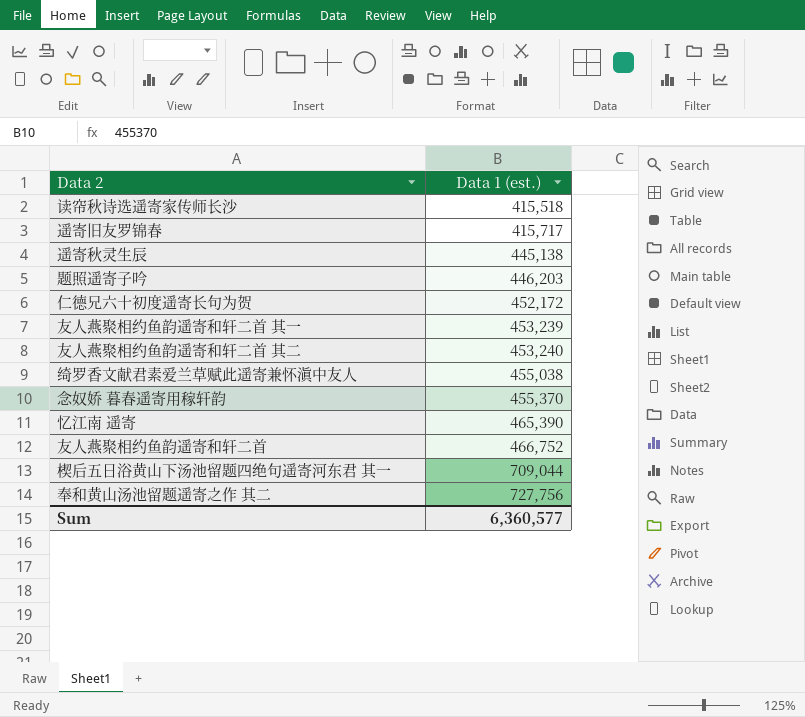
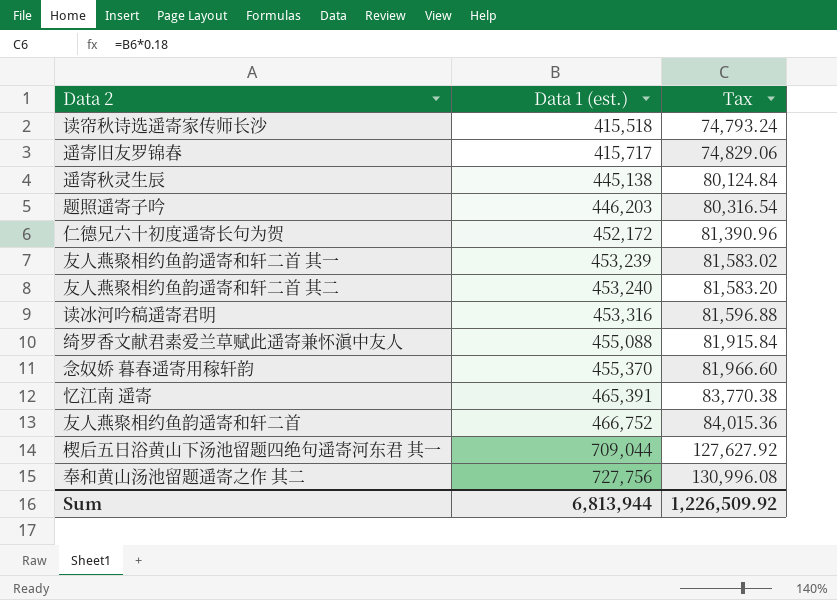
column Tax | formula: none -> [Data 1 (est.)] * 0.18
row 读冰河吟稿遥寄君明: none -> 453,316 | 81,596.88
绮罗香文献君素爱兰草赋此遥寄兼怀滇中友人 | Data 1 (est.): 455,038 -> 455,088
忆江南 遥寄 | Data 1 (est.): 465,390 -> 465,391
Sum | Data 1 (est.): 6,360,577 -> 6,813,944

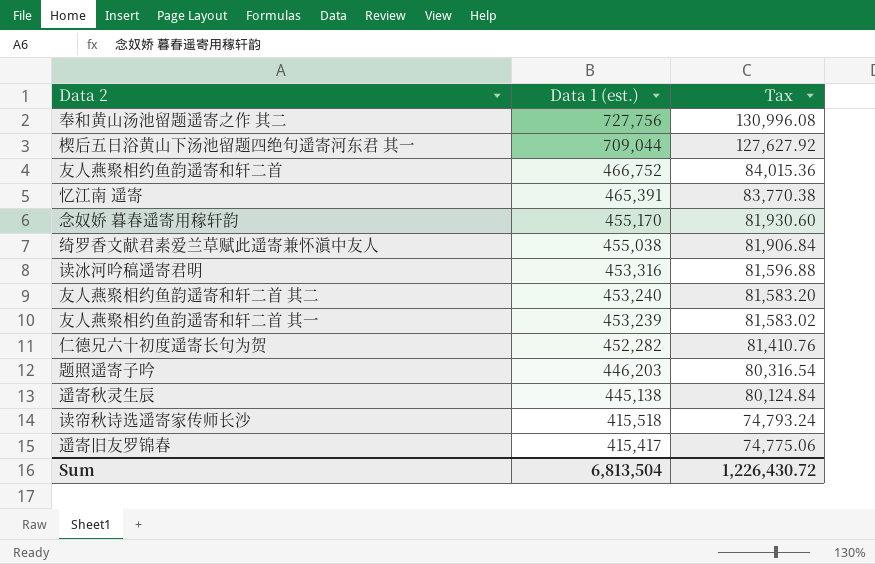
row order: Data 1 (est.) ascending -> Data 1 (est.) descending
念奴娇 暮春遥寄用稼轩韵 | Data 1 (est.): 455,370 -> 455,170
念奴娇 暮春遥寄用稼轩韵 | Tax: 81,966.60 -> 81,930.60
绮罗香文献君素爱兰草赋此遥寄兼怀滇中友人 | Data 1 (est.): 455,088 -> 455,038
绮罗香文献君素爱兰草赋此遥寄兼怀滇中友人 | Tax: 81,915.84 -> 81,906.84
仁德兄六十初度遥寄长句为贺 | Data 1 (est.): 452,172 -> 452,282
仁德兄六十初度遥寄长句为贺 | Tax: 81,390.96 -> 81,410.76
遥寄旧友罗锦春 | Data 1 (est.): 415,717 -> 415,417
遥寄旧友罗锦春 | Tax: 74,829.06 -> 74,775.06
Sum | Data 1 (est.): 6,813,944 -> 6,813,504
Sum | Tax: 1,226,509.92 -> 1,226,430.72

